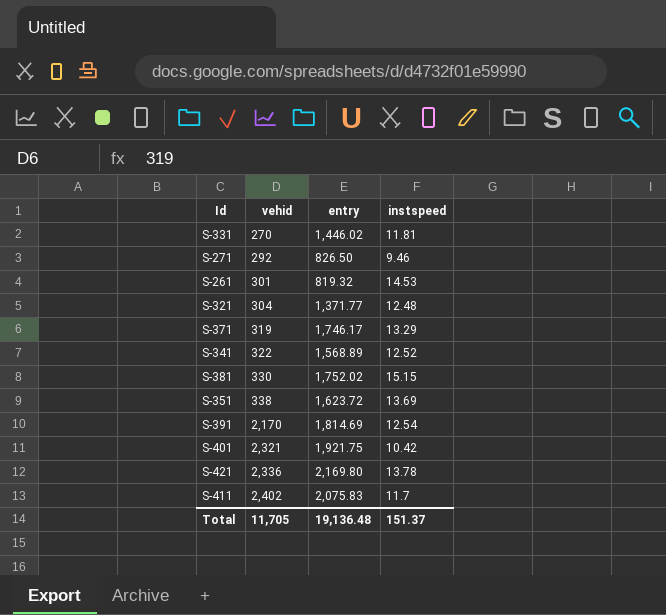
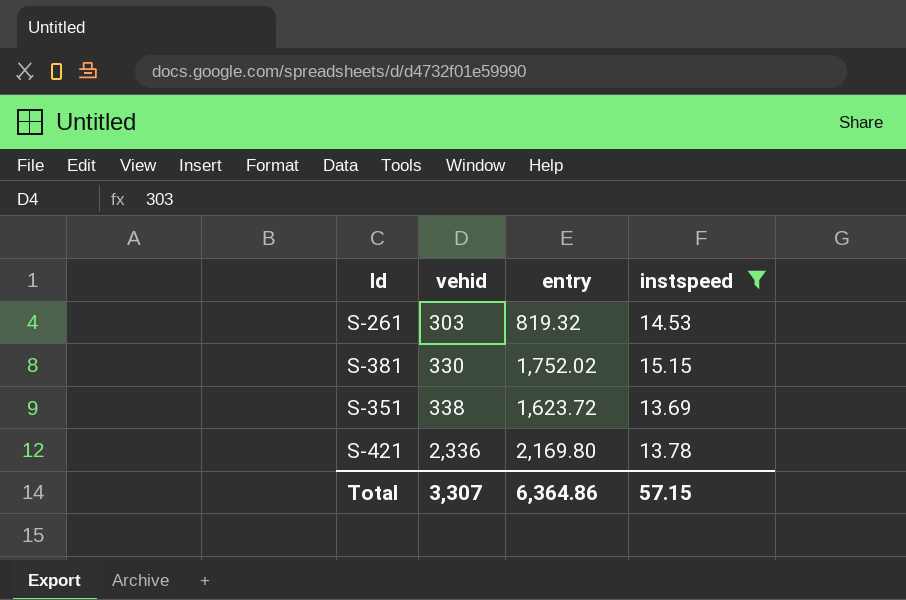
filter: none -> instspeed >= 13.69
S-261 | vehid: 301 -> 303
Total | vehid: 11,705 -> 3,307
Total | entry: 19,136.48 -> 6,364.86
Total | instspeed: 151.37 -> 57.15

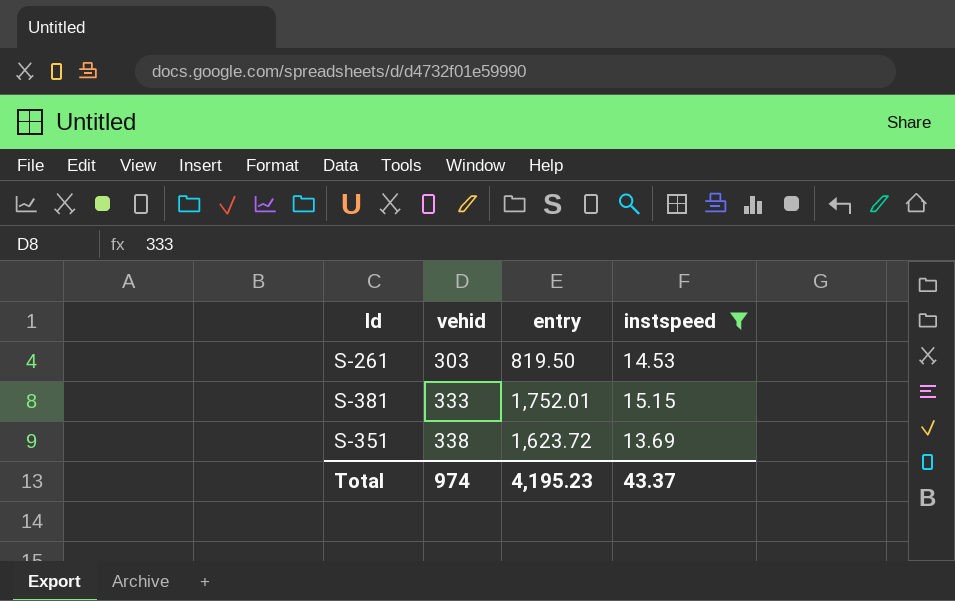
row S-421: 2,336 | 2,169.80 | 13.78 -> none
S-261 | entry: 819.32 -> 819.50
S-381 | vehid: 330 -> 333
S-381 | entry: 1,752.02 -> 1,752.01
Total | vehid: 3,307 -> 974
Total | entry: 6,364.86 -> 4,195.23
Total | instspeed: 57.15 -> 43.37

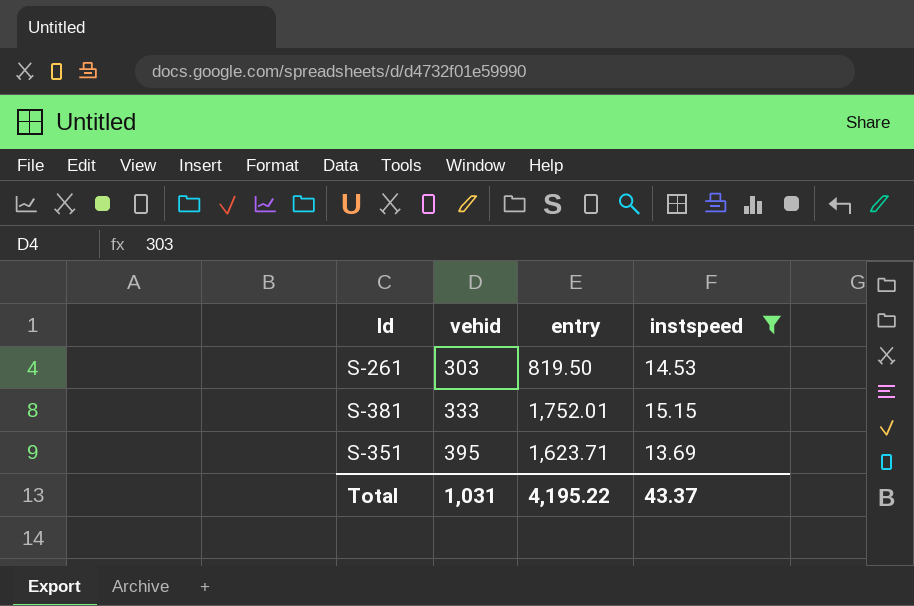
S-351 | vehid: 338 -> 395
S-351 | entry: 1,623.72 -> 1,623.71
Total | vehid: 974 -> 1,031
Total | entry: 4,195.23 -> 4,195.22

